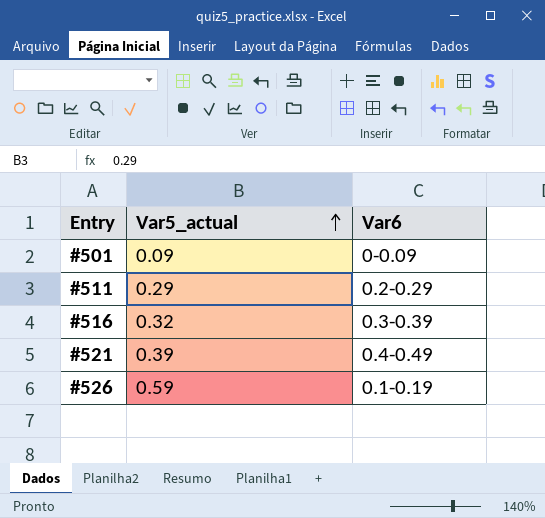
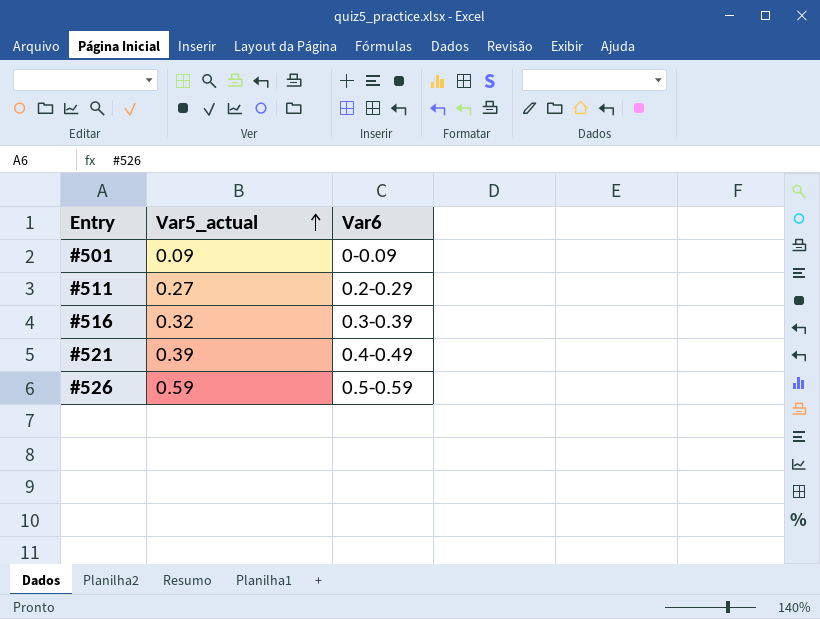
#511 | Var5_actual: 0.29 -> 0.27
#526 | Var6: 0.1-0.19 -> 0.5-0.59

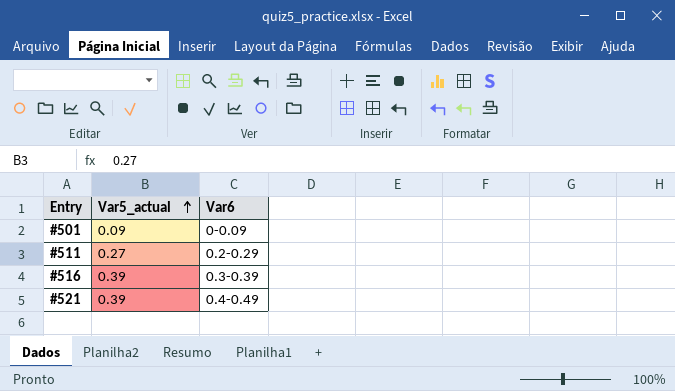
row #526: 0.59 | 0.5-0.59 -> none
#516 | Var5_actual: 0.32 -> 0.39

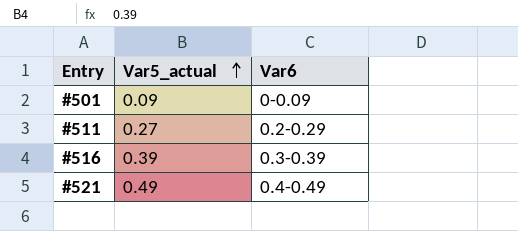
#521 | Var5_actual: 0.39 -> 0.49

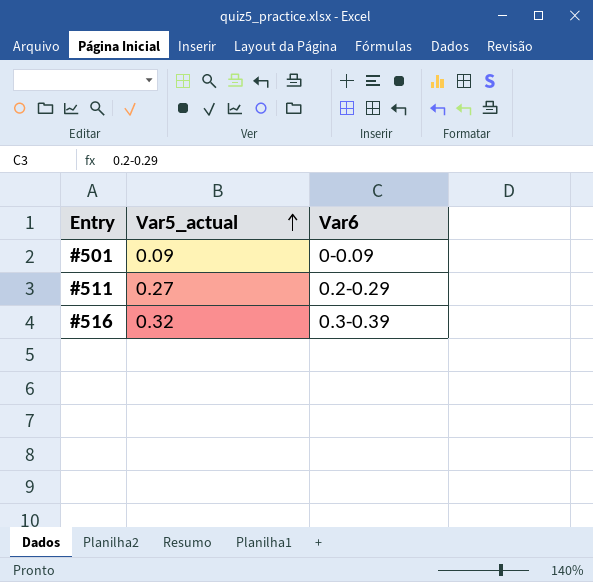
row #521: 0.49 | 0.4-0.49 -> none
#516 | Var5_actual: 0.39 -> 0.32

